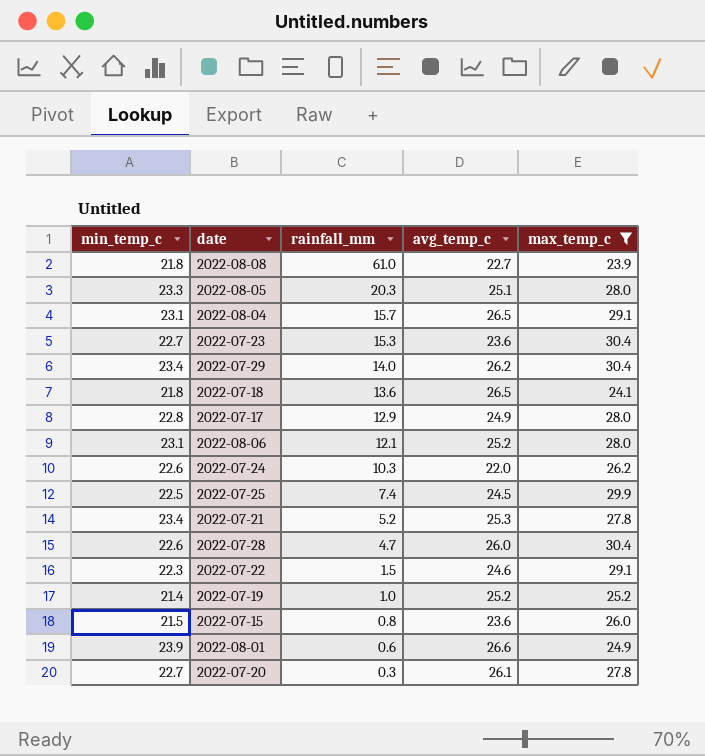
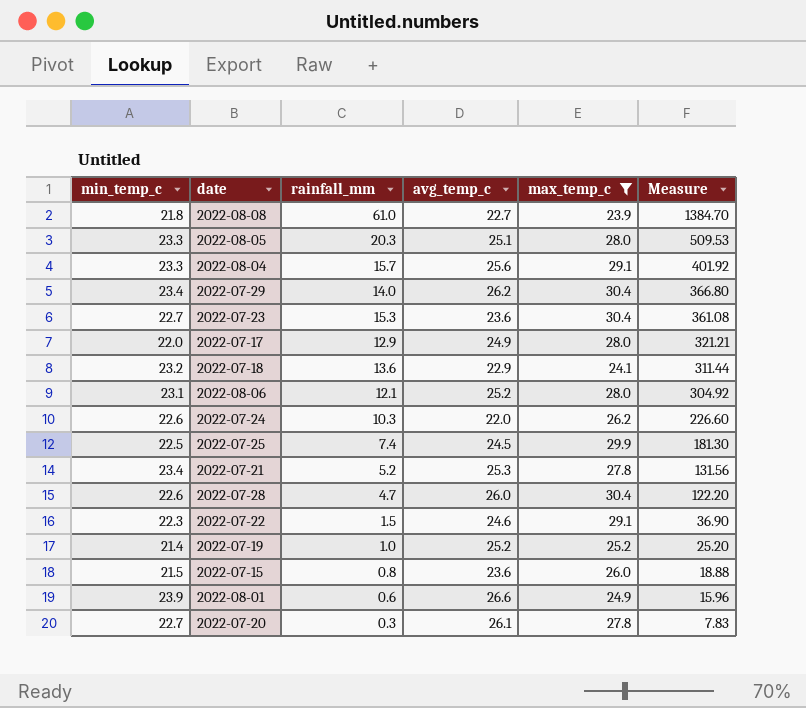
row order: rainfall_mm descending -> Measure descending
column Measure | formula: none -> [rainfall_mm] * [avg_temp_c]
2022-08-04 | min_temp_c: 23.1 -> 23.3
2022-08-04 | avg_temp_c: 26.5 -> 25.6
2022-07-17 | min_temp_c: 22.8 -> 22.0
2022-07-18 | min_temp_c: 21.8 -> 23.2
2022-07-18 | avg_temp_c: 26.5 -> 22.9

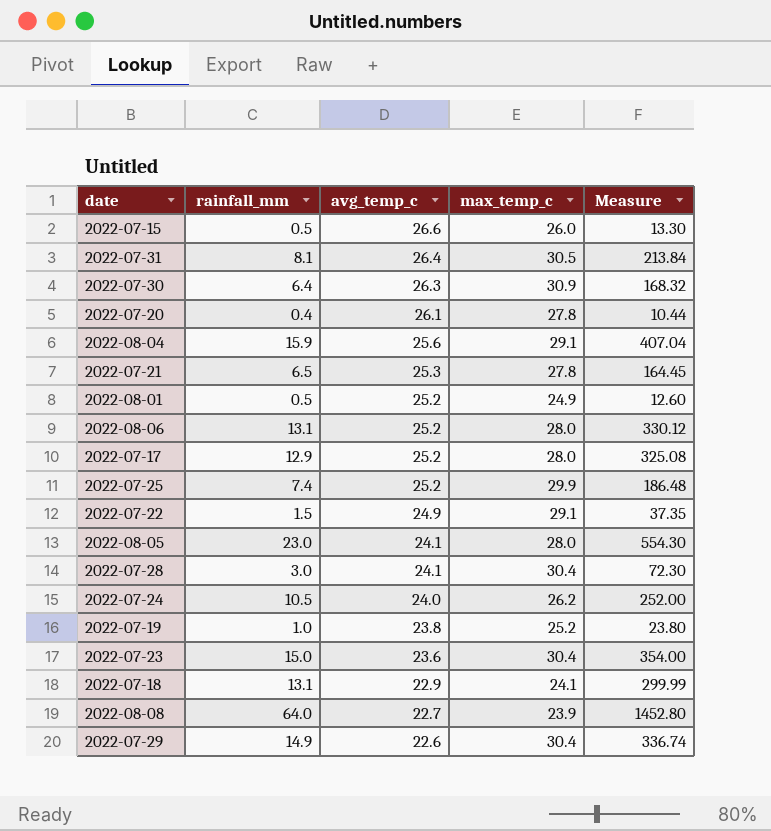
filter: max_temp_c <= 30.4 -> none
row order: Measure descending -> avg_temp_c descending
column min_temp_c | position: 1 -> none
2022-07-15 | rainfall_mm: 0.8 -> 0.5
2022-07-15 | avg_temp_c: 23.6 -> 26.6
2022-07-15 | Measure: 18.88 -> 13.30
2022-07-20 | rainfall_mm: 0.3 -> 0.4
2022-07-20 | Measure: 7.83 -> 10.44
2022-08-04 | rainfall_mm: 15.7 -> 15.9
2022-08-04 | Measure: 401.92 -> 407.04
2022-07-21 | rainfall_mm: 5.2 -> 6.5
2022-07-21 | Measure: 131.56 -> 164.45
2022-08-01 | rainfall_mm: 0.6 -> 0.5
2022-08-01 | avg_temp_c: 26.6 -> 25.2
2022-08-01 | Measure: 15.96 -> 12.60
2022-08-06 | rainfall_mm: 12.1 -> 13.1
2022-08-06 | Measure: 304.92 -> 330.12
2022-07-17 | avg_temp_c: 24.9 -> 25.2
2022-07-17 | Measure: 321.21 -> 325.08
2022-07-25 | avg_temp_c: 24.5 -> 25.2
2022-07-25 | Measure: 181.30 -> 186.48
2022-07-22 | avg_temp_c: 24.6 -> 24.9
2022-07-22 | Measure: 36.90 -> 37.35
2022-08-05 | rainfall_mm: 20.3 -> 23.0
2022-08-05 | avg_temp_c: 25.1 -> 24.1
2022-08-05 | Measure: 509.53 -> 554.30
2022-07-28 | rainfall_mm: 4.7 -> 3.0
2022-07-28 | avg_temp_c: 26.0 -> 24.1
2022-07-28 | Measure: 122.20 -> 72.30
2022-07-24 | rainfall_mm: 10.3 -> 10.5
2022-07-24 | avg_temp_c: 22.0 -> 24.0
2022-07-24 | Measure: 226.60 -> 252.00
2022-07-19 | avg_temp_c: 25.2 -> 23.8
2022-07-19 | Measure: 25.20 -> 23.80
2022-07-23 | rainfall_mm: 15.3 -> 15.0
2022-07-23 | Measure: 361.08 -> 354.00
2022-07-18 | rainfall_mm: 13.6 -> 13.1
2022-07-18 | Measure: 311.44 -> 299.99
2022-08-08 | rainfall_mm: 61.0 -> 64.0
2022-08-08 | Measure: 1384.70 -> 1452.80
2022-07-29 | rainfall_mm: 14.0 -> 14.9
2022-07-29 | avg_temp_c: 26.2 -> 22.6
2022-07-29 | Measure: 366.80 -> 336.74

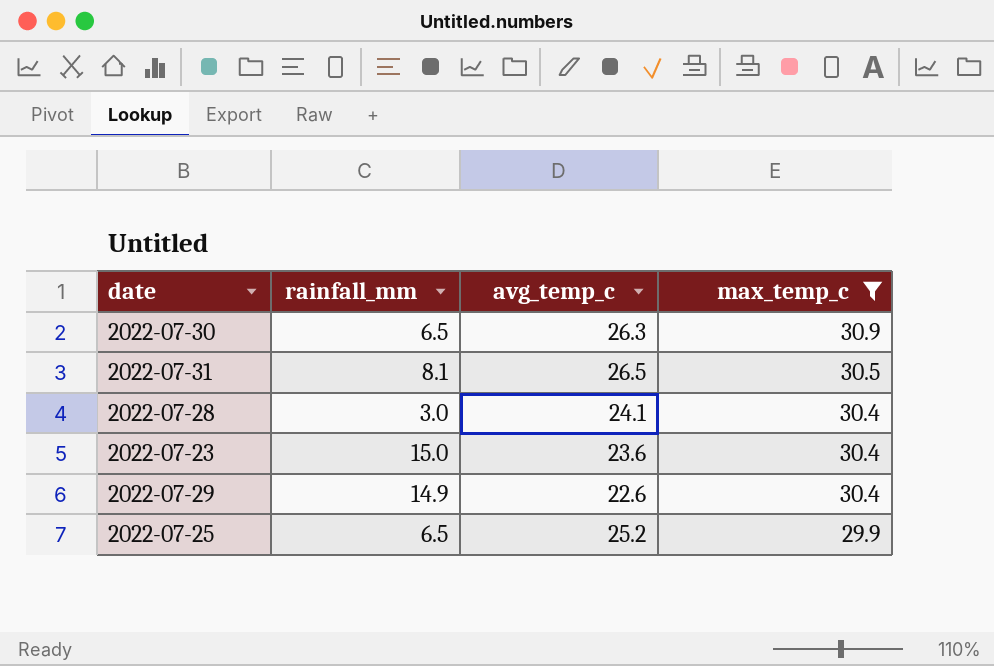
filter: none -> max_temp_c >= 29.9
row order: avg_temp_c descending -> max_temp_c descending
column Measure | formula: [rainfall_mm] * [avg_temp_c] -> none
2022-07-30 | rainfall_mm: 6.4 -> 6.5
2022-07-31 | avg_temp_c: 26.4 -> 26.5
2022-07-25 | rainfall_mm: 7.4 -> 6.5

